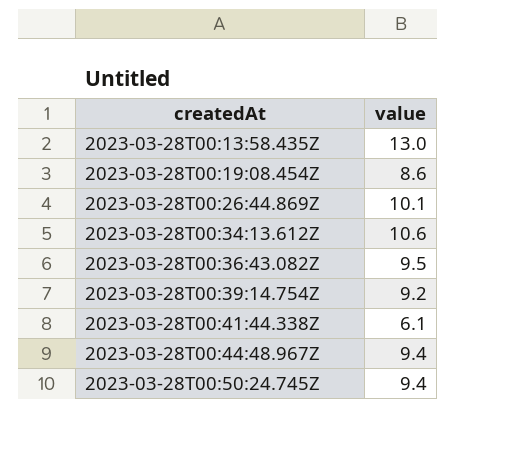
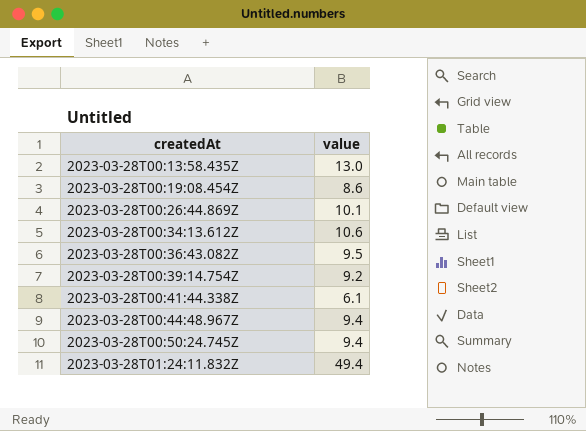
row 2023-03-28T01:24:11.832Z: none -> 49.4

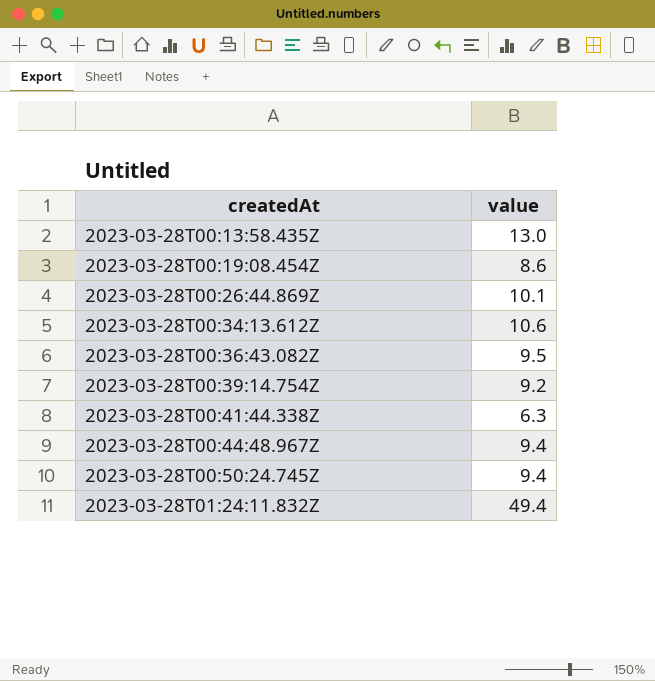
2023-03-28T00:41:44.338Z | value: 6.1 -> 6.3

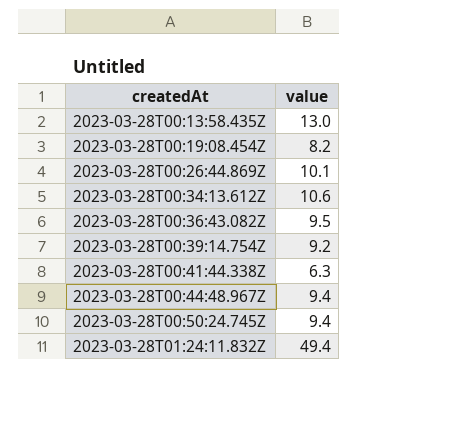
2023-03-28T00:19:08.454Z | value: 8.6 -> 8.2

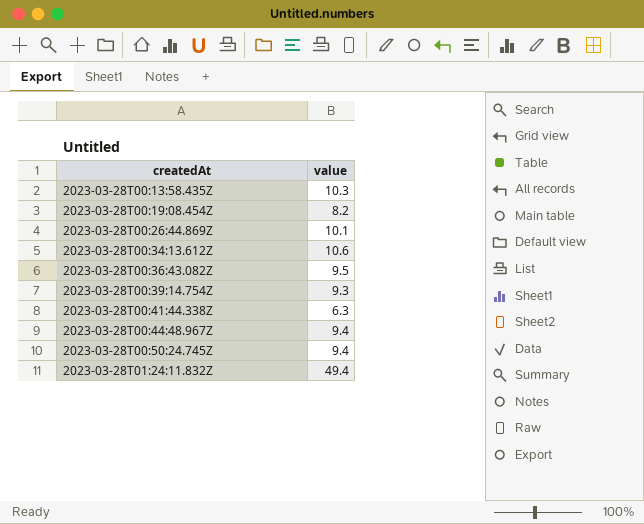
2023-03-28T00:13:58.435Z | value: 13.0 -> 10.3
2023-03-28T00:39:14.754Z | value: 9.2 -> 9.3

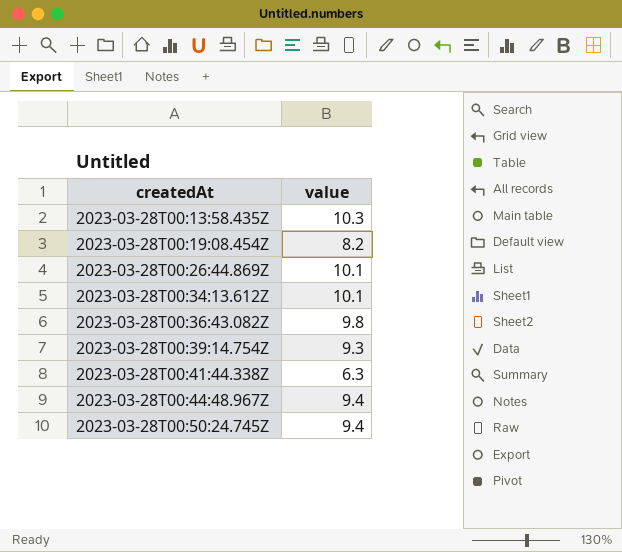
row 2023-03-28T01:24:11.832Z: 49.4 -> none
2023-03-28T00:34:13.612Z | value: 10.6 -> 10.1
2023-03-28T00:36:43.082Z | value: 9.5 -> 9.8

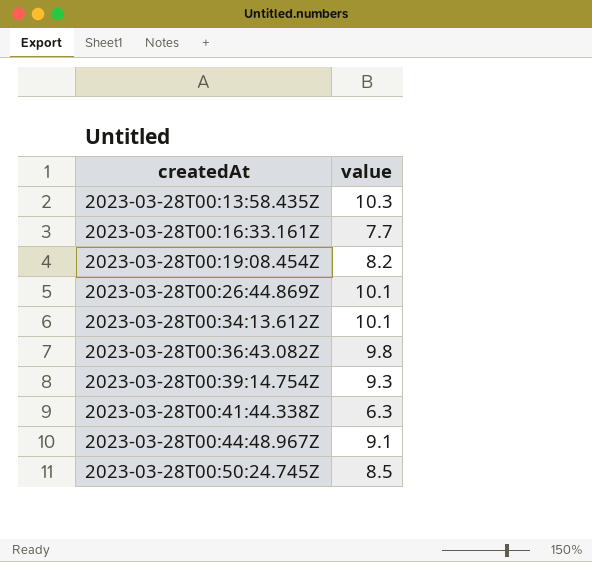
row 2023-03-28T00:16:33.161Z: none -> 7.7
2023-03-28T00:44:48.967Z | value: 9.4 -> 9.1
2023-03-28T00:50:24.745Z | value: 9.4 -> 8.5

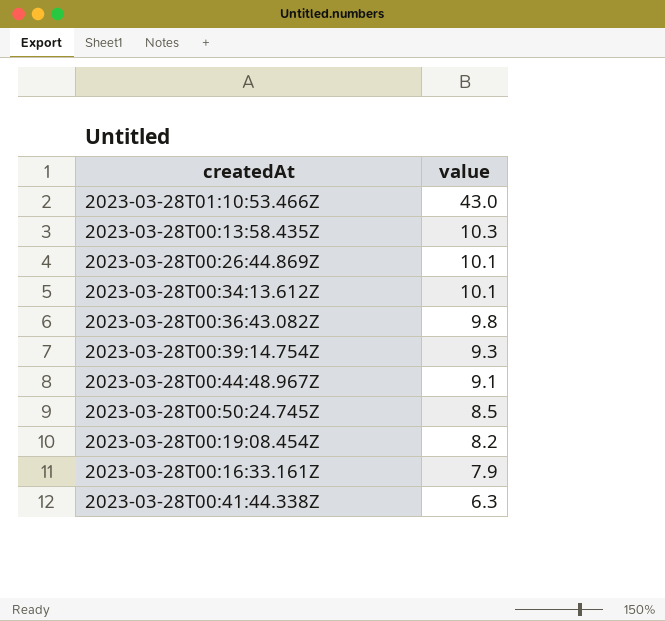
row order: createdAt ascending -> value descending
row 2023-03-28T01:10:53.466Z: none -> 43.0
2023-03-28T00:16:33.161Z | value: 7.7 -> 7.9

